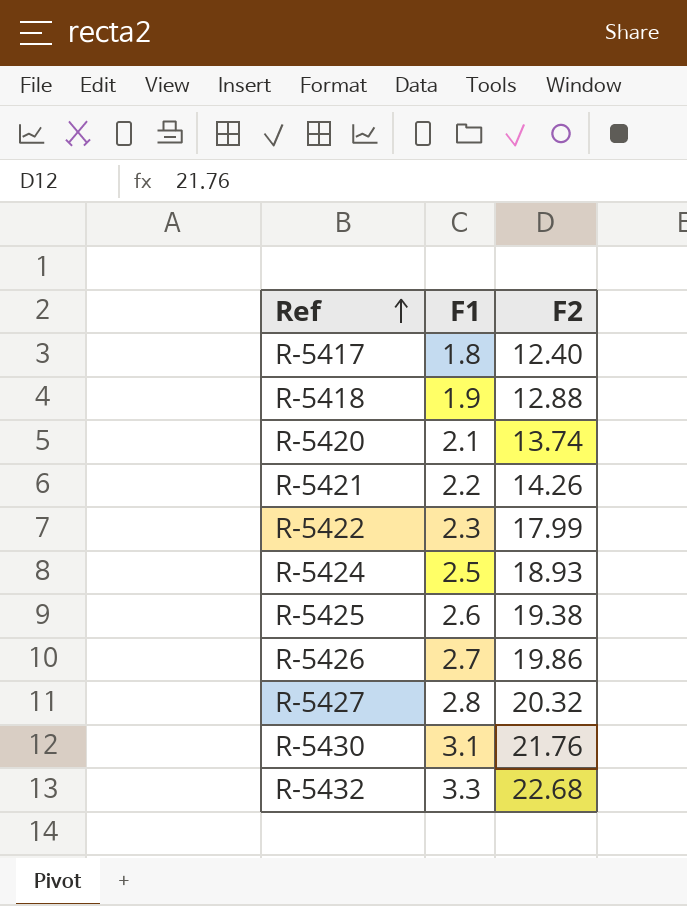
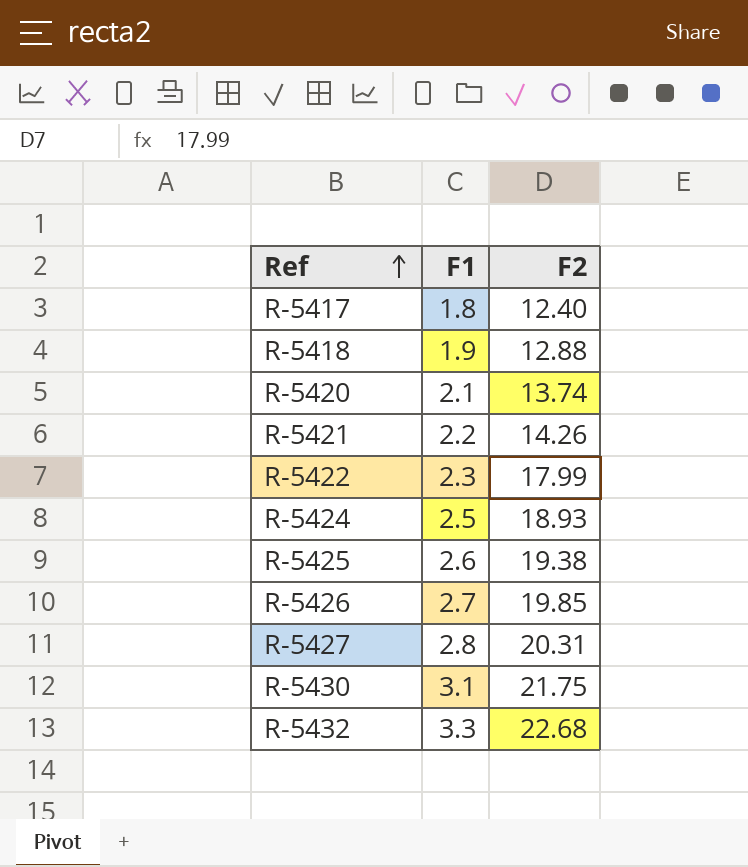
R-5426 | F2: 19.86 -> 19.85
R-5427 | F2: 20.32 -> 20.31
R-5430 | F2: 21.76 -> 21.75

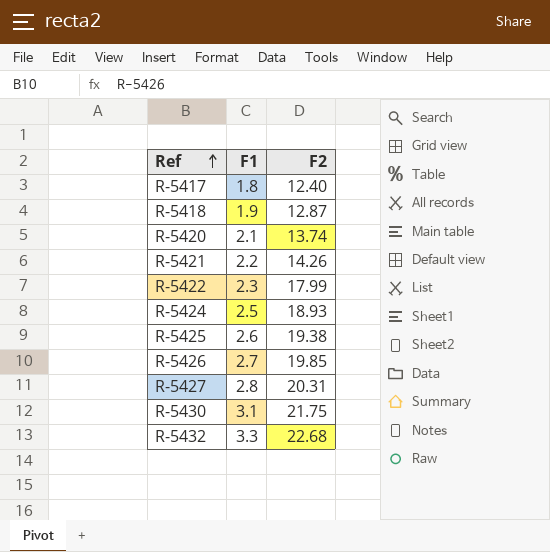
R-5418 | F2: 12.88 -> 12.87

